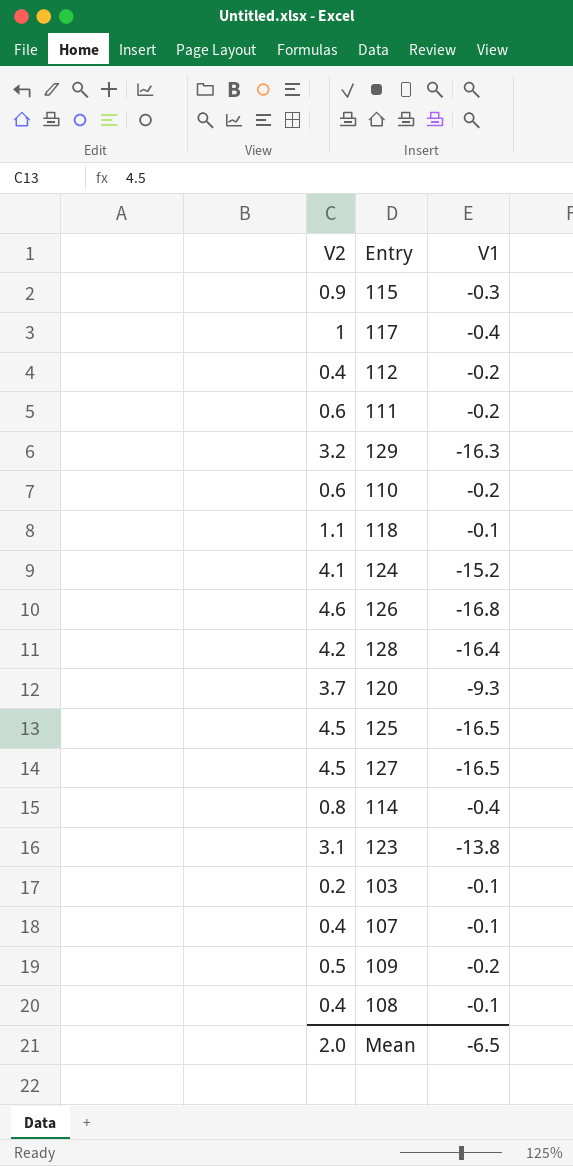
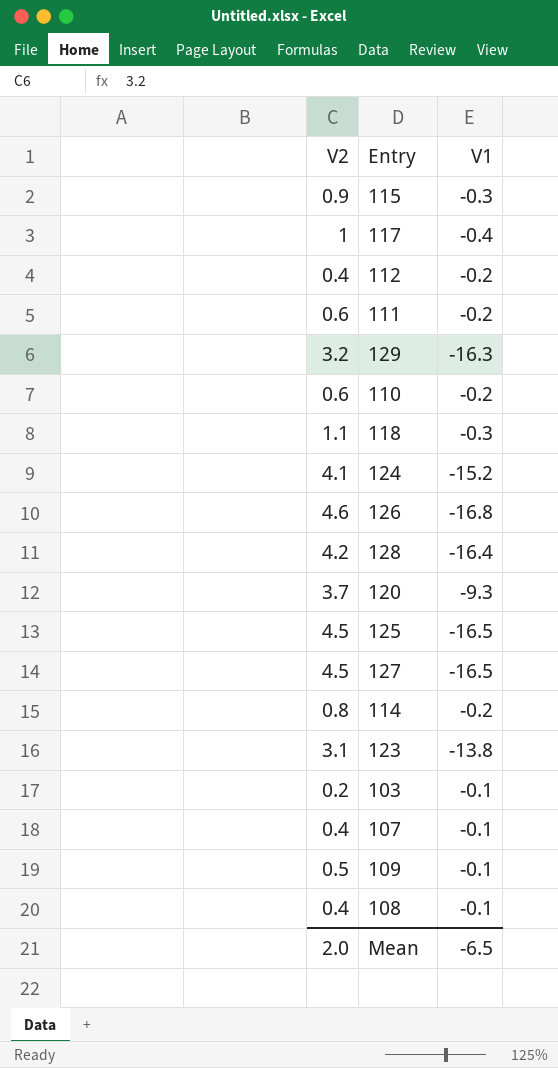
118 | V1: -0.1 -> -0.3
114 | V1: -0.4 -> -0.2
109 | V1: -0.2 -> -0.1

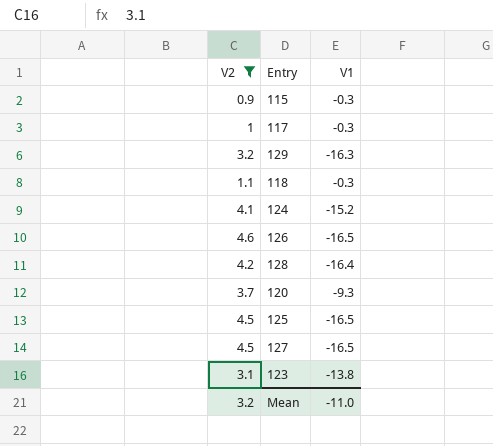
filter: none -> V2 >= 0.9
117 | V1: -0.4 -> -0.3
126 | V1: -16.8 -> -16.5
Mean | V2: 2.0 -> 3.2
Mean | V1: -6.5 -> -11.0

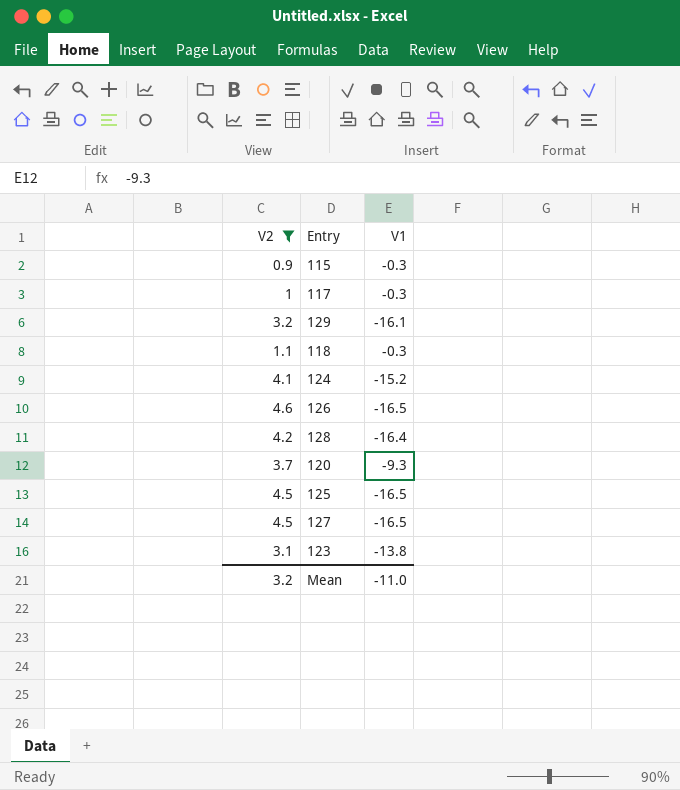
129 | V1: -16.3 -> -16.1

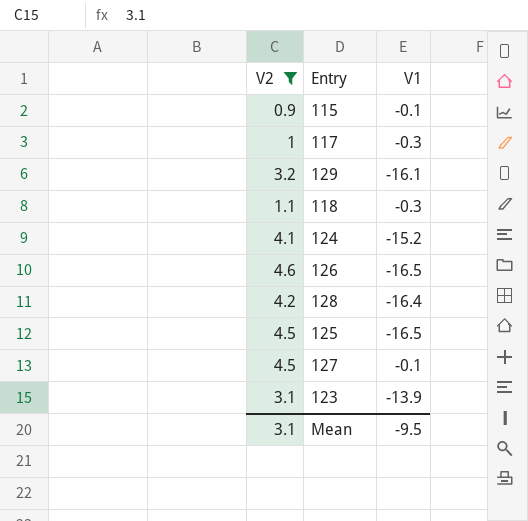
row 120: 3.7 | -9.3 -> none
115 | V1: -0.3 -> -0.1
127 | V1: -16.5 -> -0.1
123 | V1: -13.8 -> -13.9
Mean | V2: 3.2 -> 3.1
Mean | V1: -11.0 -> -9.5

